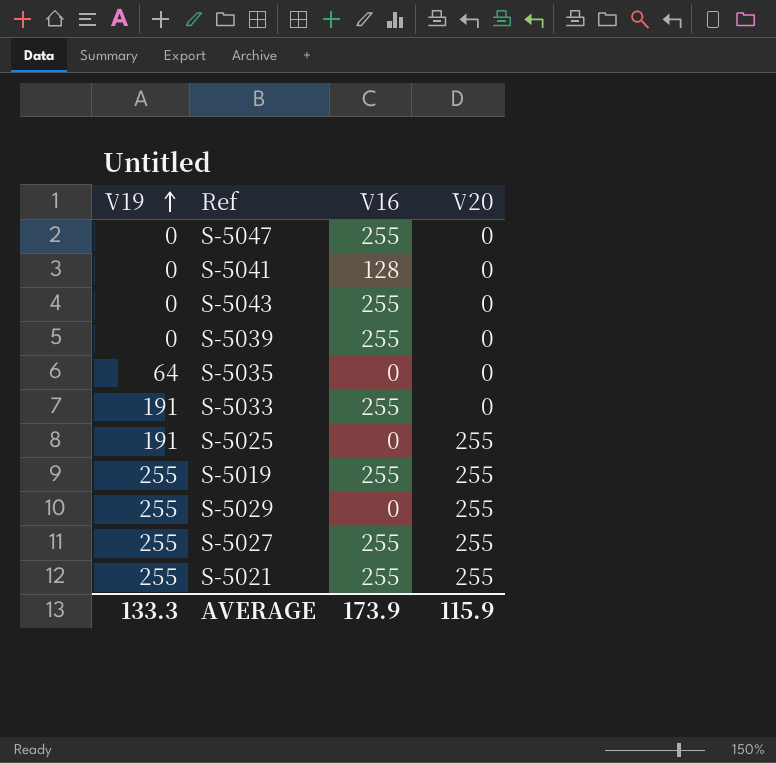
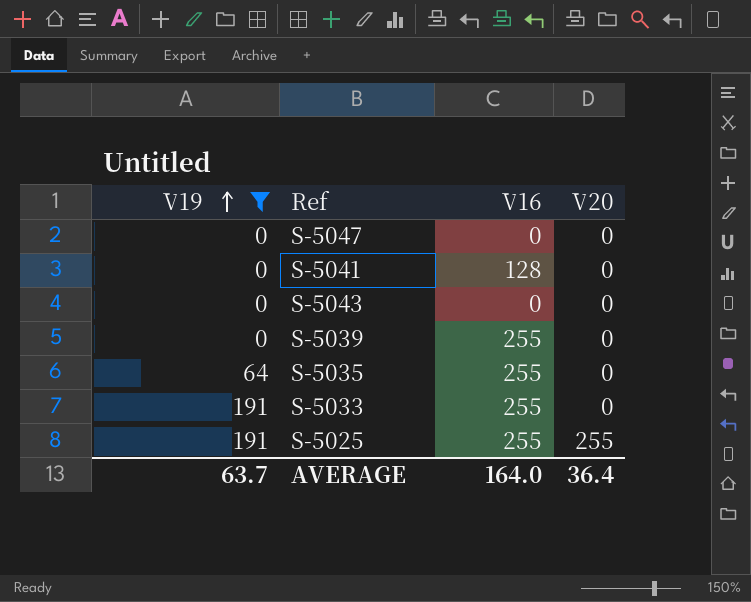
filter: none -> V19 != 255
S-5047 | V16: 255 -> 0
S-5043 | V16: 255 -> 0
S-5035 | V16: 0 -> 255
S-5025 | V16: 0 -> 255
AVERAGE | V19: 133.3 -> 63.7
AVERAGE | V16: 173.9 -> 164.0
AVERAGE | V20: 115.9 -> 36.4

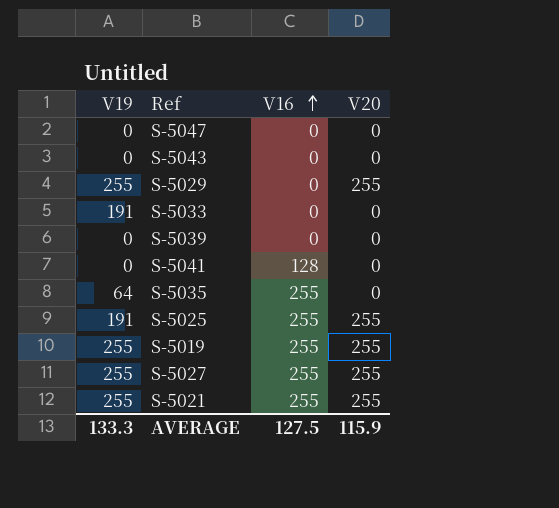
filter: V19 != 255 -> none
row order: V19 ascending -> V16 ascending
S-5033 | V16: 255 -> 0
S-5039 | V16: 255 -> 0
AVERAGE | V19: 63.7 -> 133.3
AVERAGE | V16: 164.0 -> 127.5
AVERAGE | V20: 36.4 -> 115.9

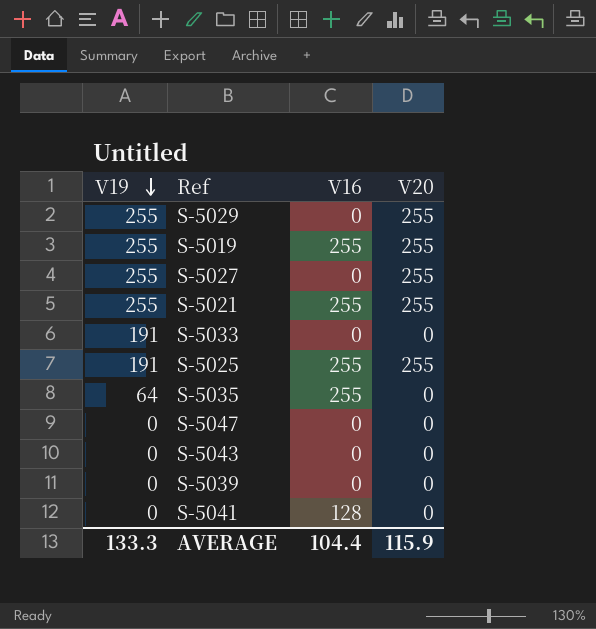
row order: V16 ascending -> V19 descending
S-5027 | V16: 255 -> 0
AVERAGE | V16: 127.5 -> 104.4

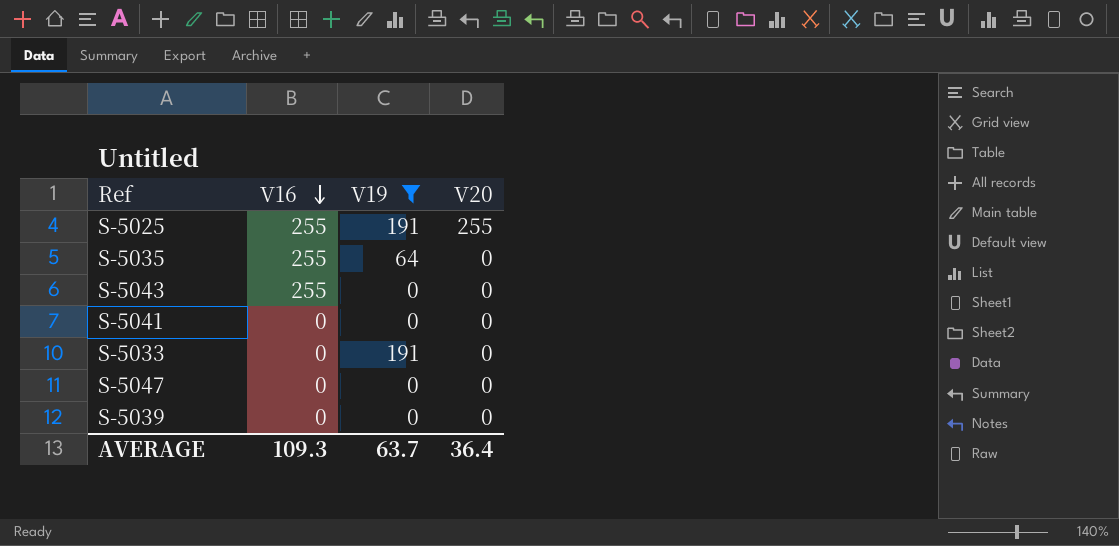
filter: none -> V19 != 255
row order: V19 descending -> V16 descending
column V19 | position: 1 -> 3
S-5043 | V16: 0 -> 255
S-5041 | V16: 128 -> 0
AVERAGE | V16: 104.4 -> 109.3
AVERAGE | V19: 133.3 -> 63.7
AVERAGE | V20: 115.9 -> 36.4

